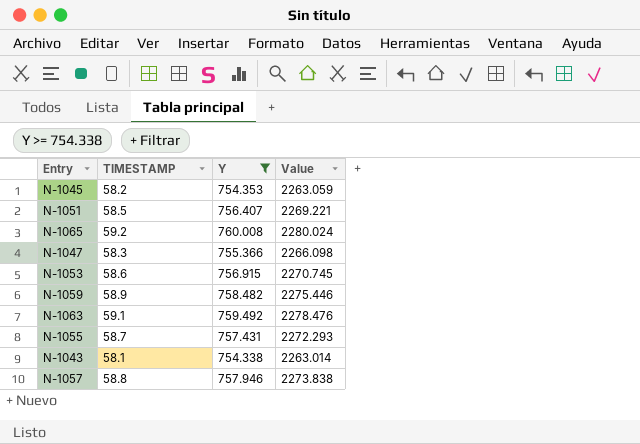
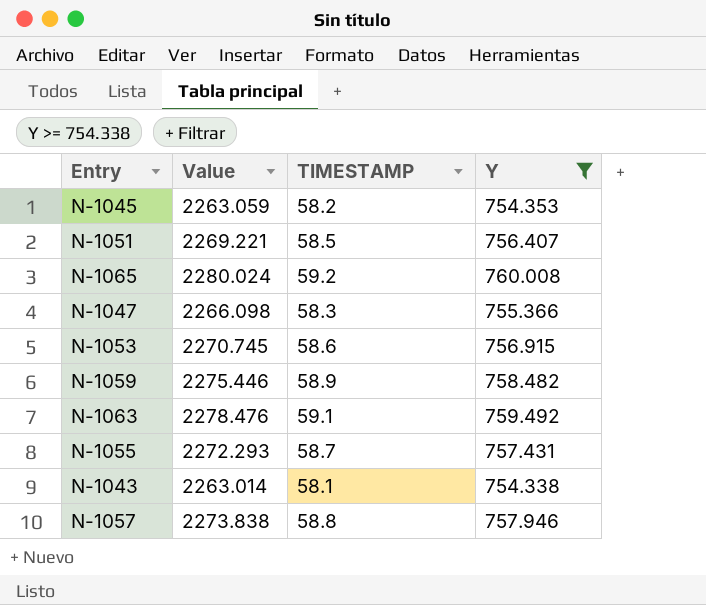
column Value | position: 4 -> 2

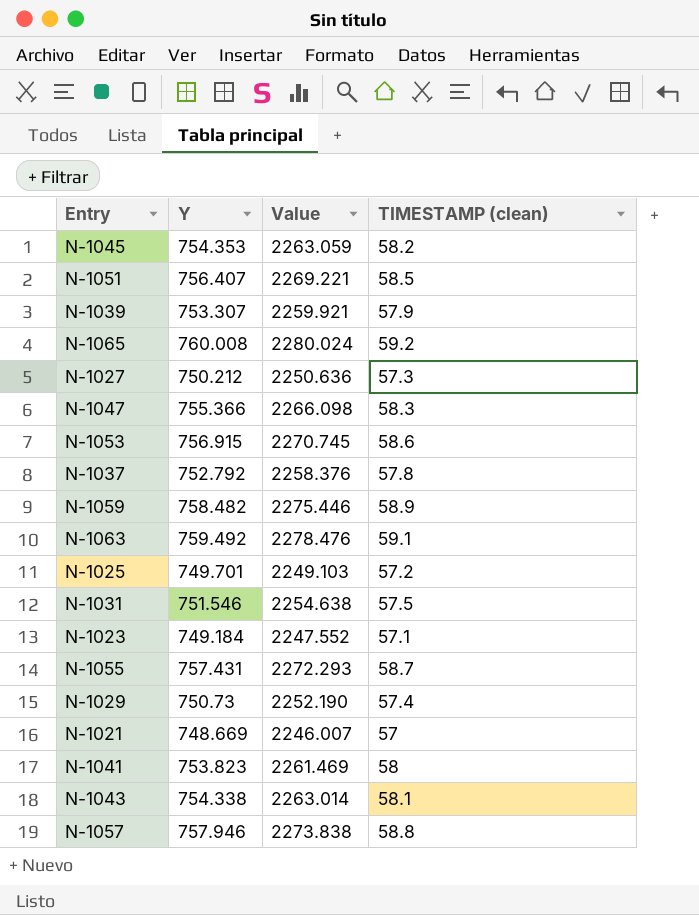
filter: Y >= 754.338 -> none
column Y | position: 4 -> 2
column name: TIMESTAMP -> TIMESTAMP (clean)

